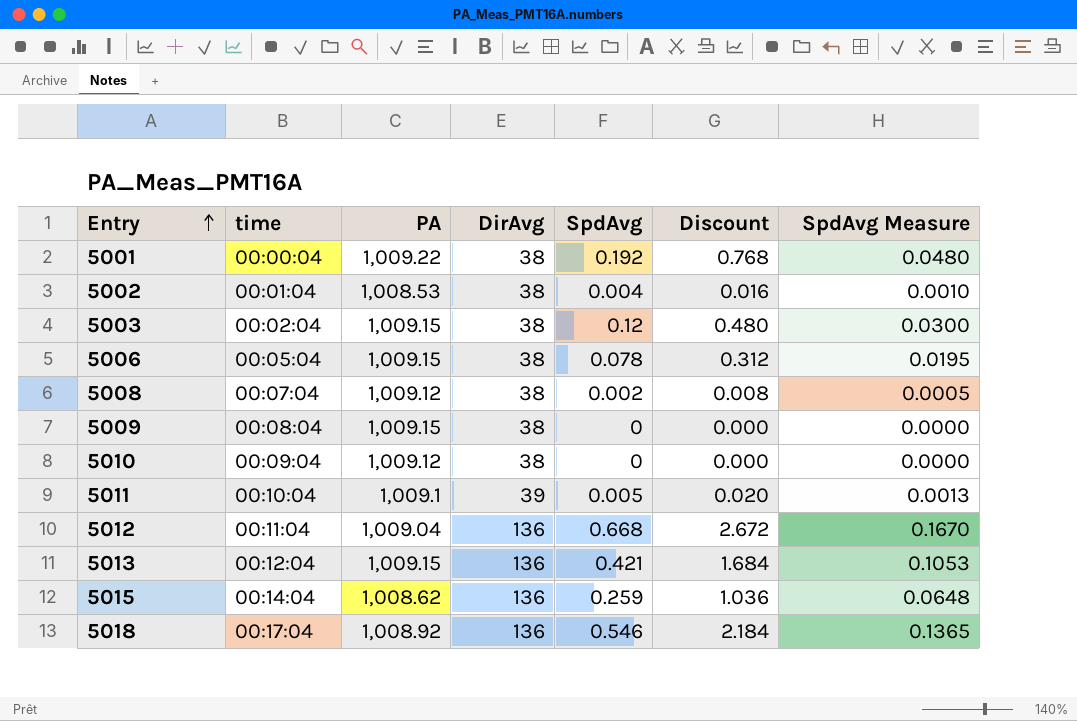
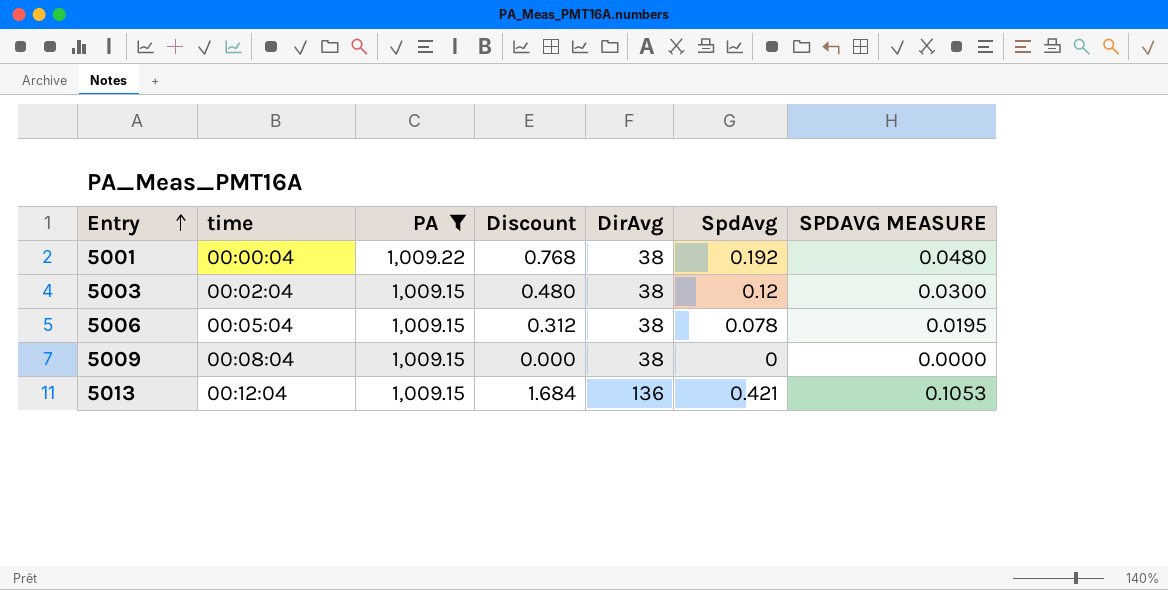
filter: none -> PA >= 1,009.15
column Discount | position: 6 -> 4
column name: SpdAvg Measure -> SPDAVG MEASURE

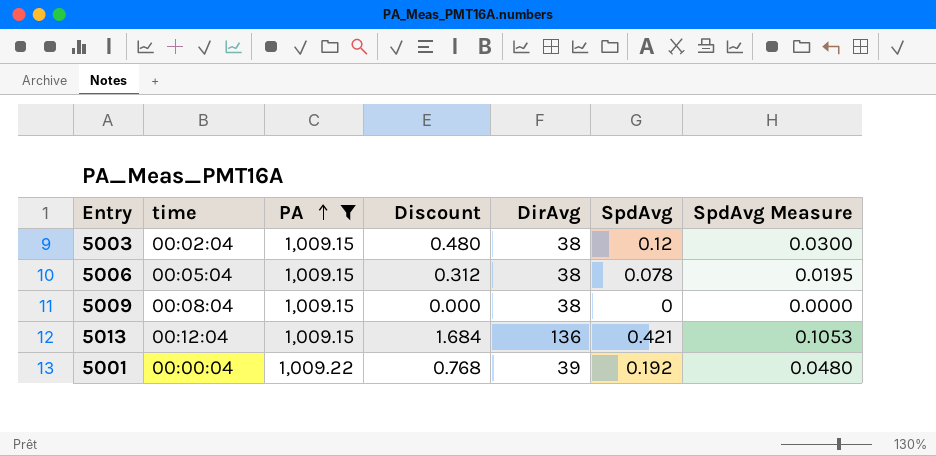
row order: Entry ascending -> PA ascending
column name: SPDAVG MEASURE -> SpdAvg Measure
5001 | DirAvg: 38 -> 39

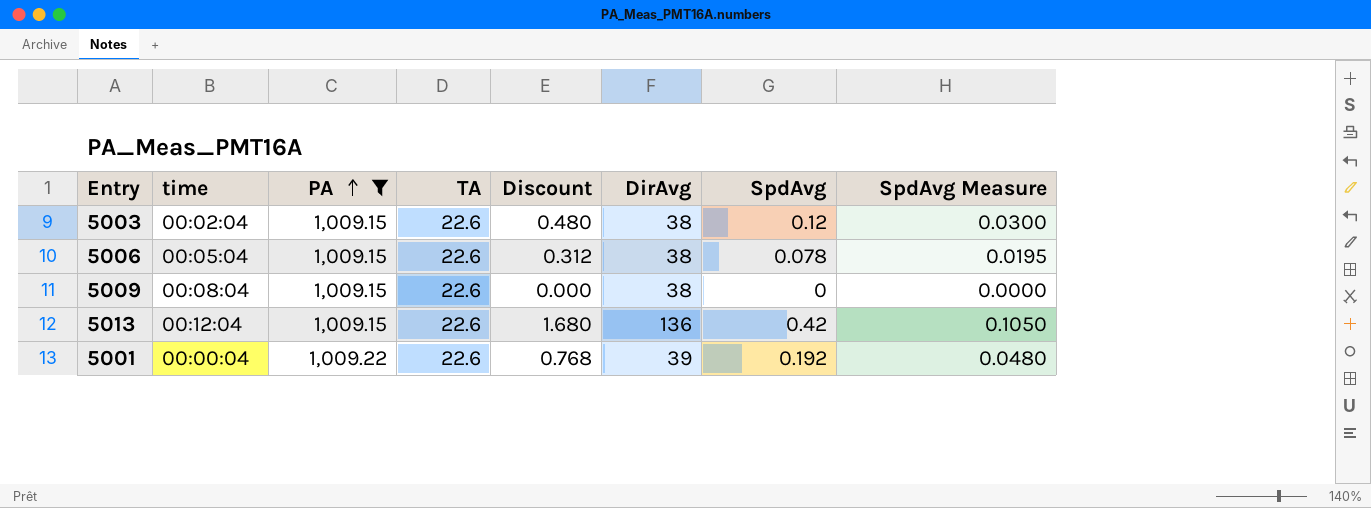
column TA | position: none -> 4
5013 | Discount: 1.684 -> 1.680
5013 | SpdAvg: 0.421 -> 0.42
5013 | SpdAvg Measure: 0.1053 -> 0.1050

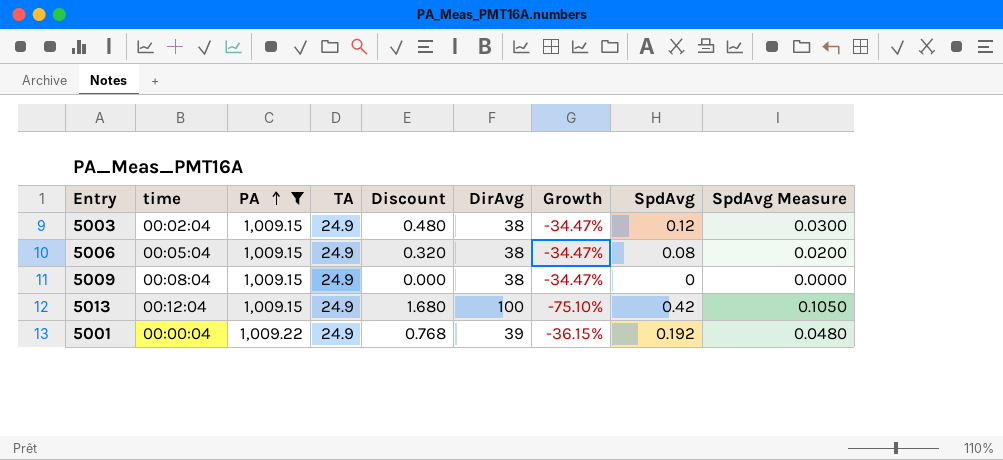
column Growth | formula: none -> ([TA] - [DirAvg]) / [DirAvg]
5003 | TA: 22.6 -> 24.9
5006 | TA: 22.6 -> 24.9
5006 | Discount: 0.312 -> 0.320
5006 | SpdAvg: 0.078 -> 0.08
5006 | SpdAvg Measure: 0.0195 -> 0.0200
5009 | TA: 22.6 -> 24.9
5013 | TA: 22.6 -> 24.9
5013 | DirAvg: 136 -> 100
5001 | TA: 22.6 -> 24.9

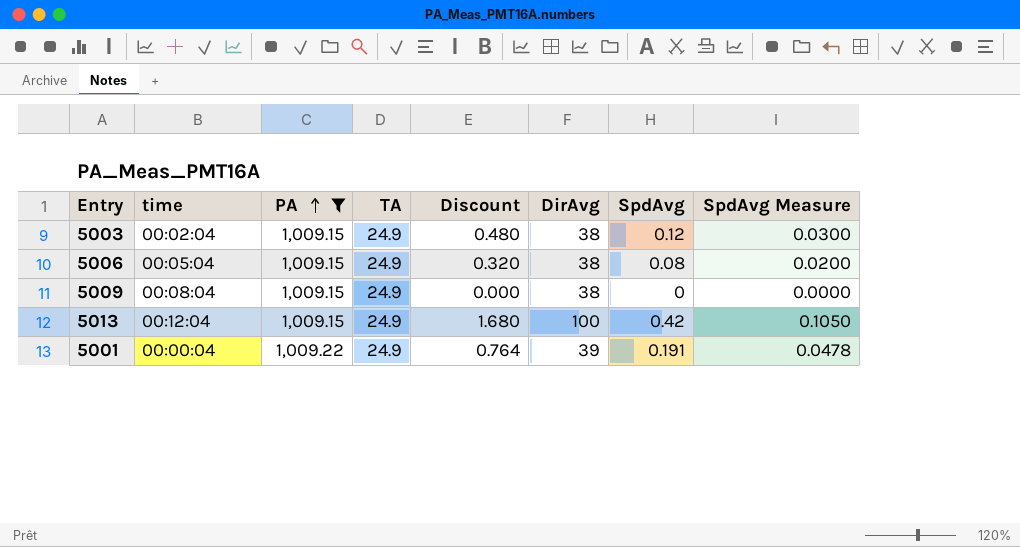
column Growth | formula: ([TA] - [DirAvg]) / [DirAvg] -> none
5001 | Discount: 0.768 -> 0.764
5001 | SpdAvg: 0.192 -> 0.191
5001 | SpdAvg Measure: 0.0480 -> 0.0478

